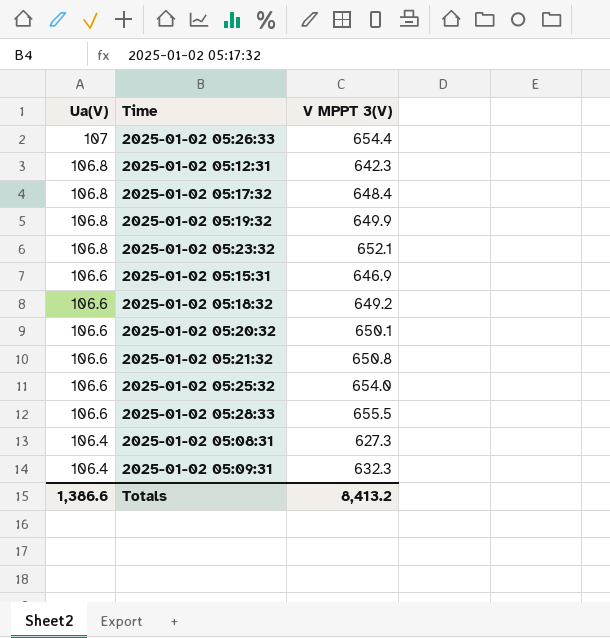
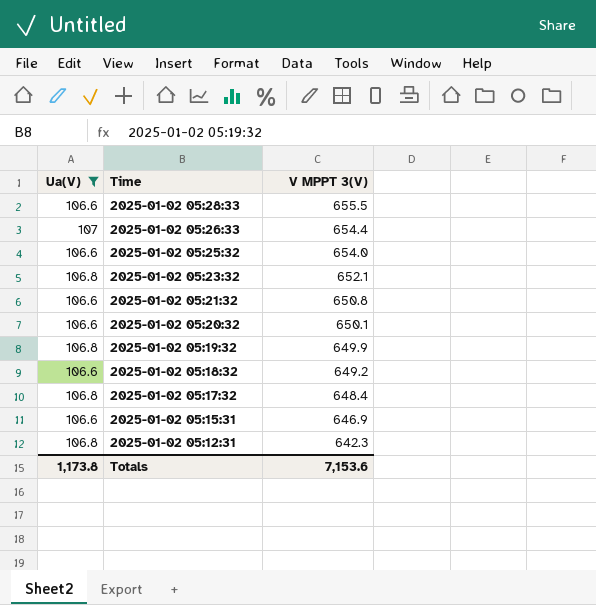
filter: none -> Ua(V) != 106.4
row order: Ua(V) descending -> Time descending
Totals | Ua(V): 1,386.6 -> 1,173.8
Totals | V MPPT 3(V): 8,413.2 -> 7,153.6

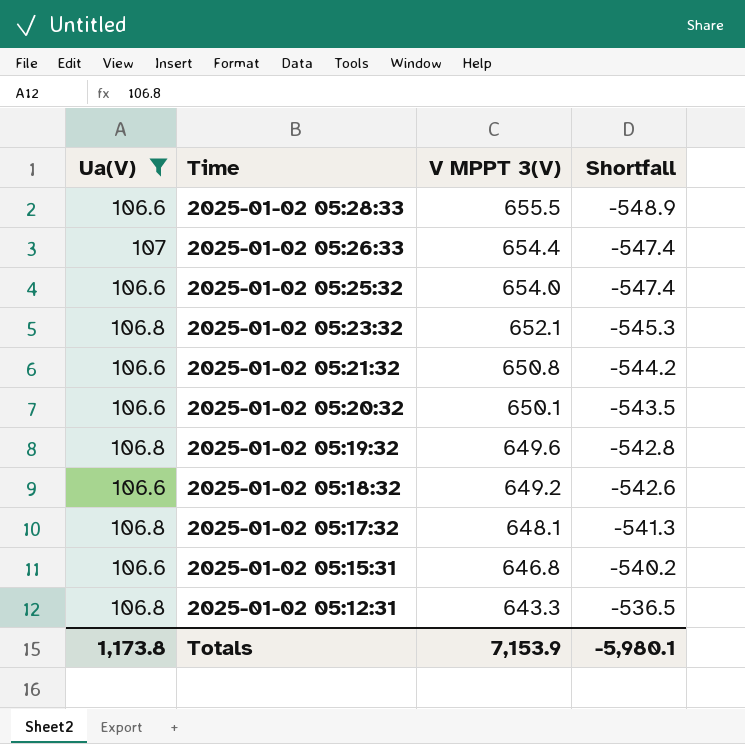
column Shortfall | formula: none -> [Ua(V)] - [V MPPT 3(V)]
2025-01-02 05:19:32 | V MPPT 3(V): 649.9 -> 649.6
2025-01-02 05:17:32 | V MPPT 3(V): 648.4 -> 648.1
2025-01-02 05:15:31 | V MPPT 3(V): 646.9 -> 646.8
2025-01-02 05:12:31 | V MPPT 3(V): 642.3 -> 643.3
Totals | V MPPT 3(V): 7,153.6 -> 7,153.9

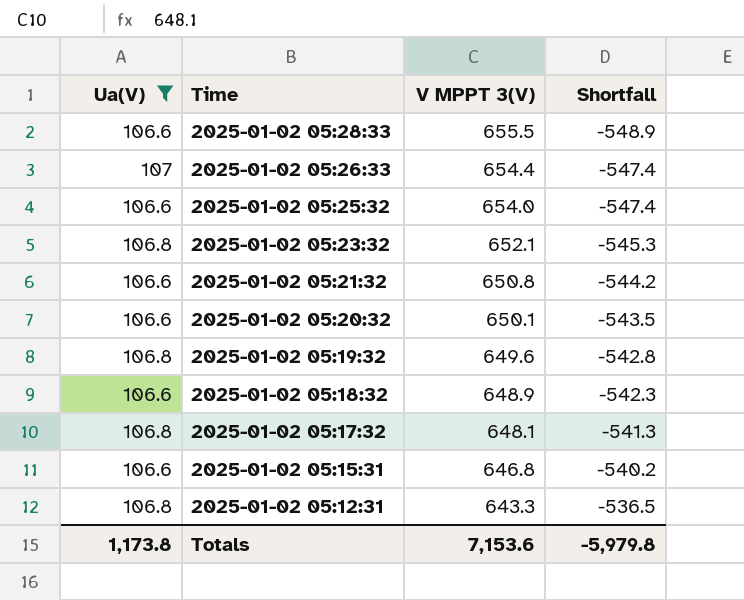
2025-01-02 05:18:32 | V MPPT 3(V): 649.2 -> 648.9
2025-01-02 05:18:32 | Shortfall: -542.6 -> -542.3
Totals | V MPPT 3(V): 7,153.9 -> 7,153.6
Totals | Shortfall: -5,980.1 -> -5,979.8

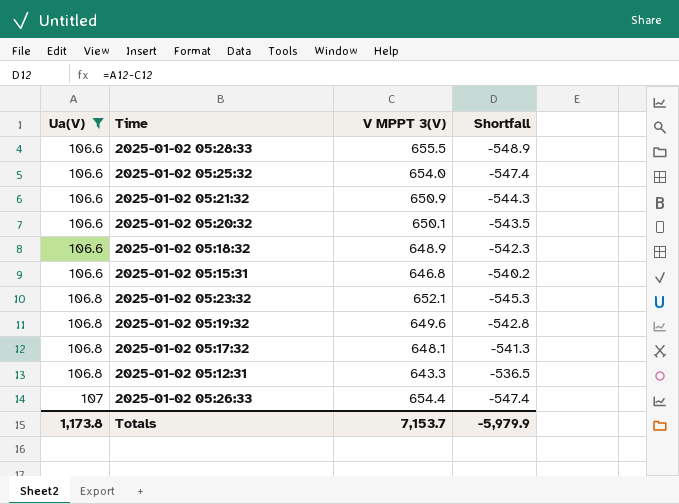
row order: Time descending -> Ua(V) ascending
2025-01-02 05:21:32 | V MPPT 3(V): 650.8 -> 650.9
2025-01-02 05:21:32 | Shortfall: -544.2 -> -544.3
Totals | V MPPT 3(V): 7,153.6 -> 7,153.7
Totals | Shortfall: -5,979.8 -> -5,979.9

